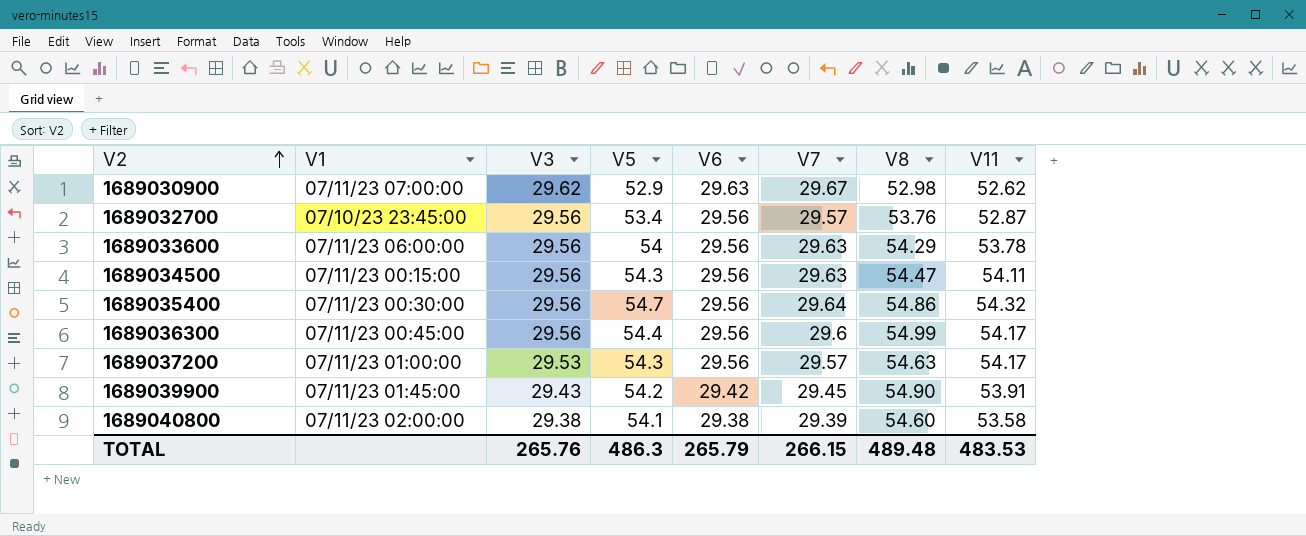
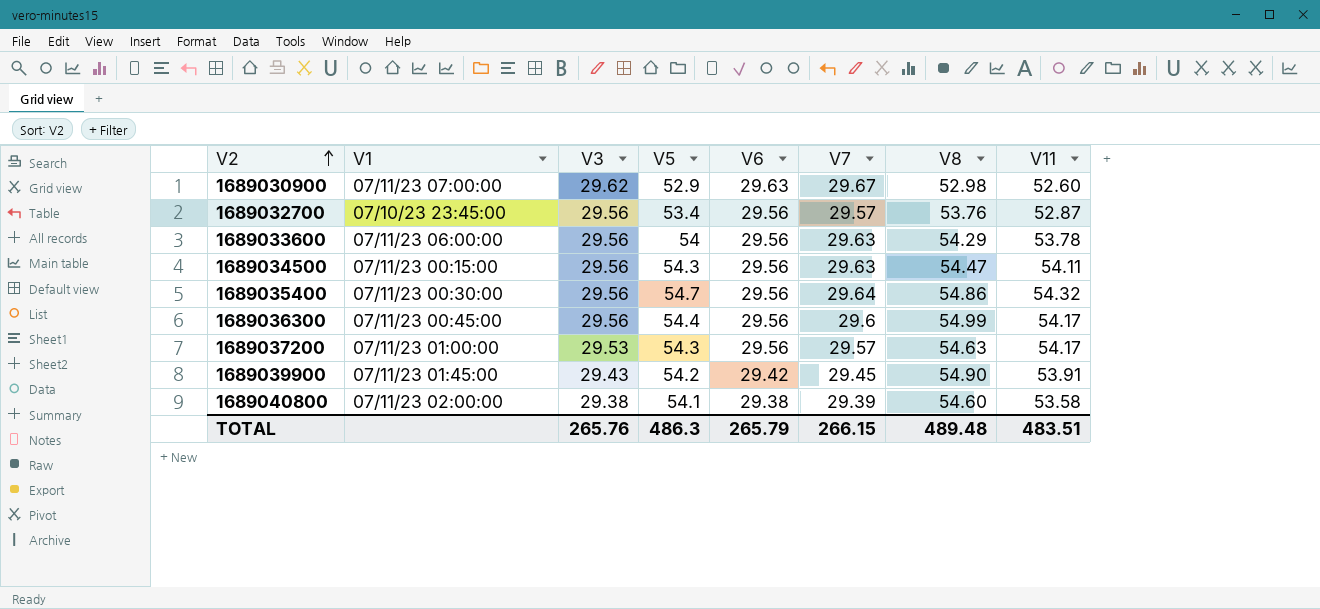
1689030900 | V11: 52.62 -> 52.60
TOTAL | V11: 483.53 -> 483.51

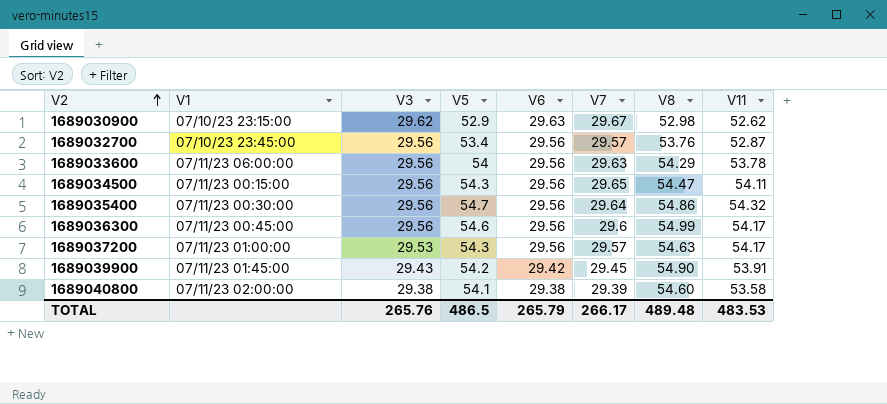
1689030900 | V1: 07/11/23 07:00:00 -> 07/10/23 23:15:00
1689030900 | V11: 52.60 -> 52.62
1689034500 | V7: 29.63 -> 29.65
1689036300 | V5: 54.4 -> 54.6
TOTAL | V5: 486.3 -> 486.5
TOTAL | V7: 266.15 -> 266.17
TOTAL | V11: 483.51 -> 483.53

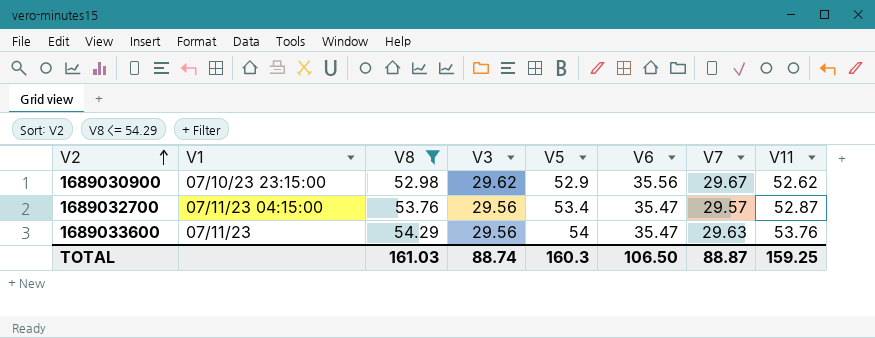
filter: none -> V8 <= 54.29
column V8 | position: 7 -> 3
1689030900 | V6: 29.63 -> 35.56
1689032700 | V1: 07/10/23 23:45:00 -> 07/11/23 04:15:00
1689032700 | V6: 29.56 -> 35.47
1689033600 | V1: 07/11/23 06:00:00 -> 07/11/23
1689033600 | V6: 29.56 -> 35.47
1689033600 | V11: 53.78 -> 53.76
TOTAL | V8: 489.48 -> 161.03
TOTAL | V3: 265.76 -> 88.74
TOTAL | V5: 486.5 -> 160.3
TOTAL | V6: 265.79 -> 106.50
TOTAL | V7: 266.17 -> 88.87
TOTAL | V11: 483.53 -> 159.25

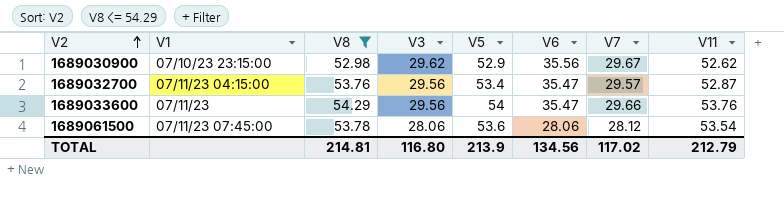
1689033600 | V7: 29.63 -> 29.66
row 1689061500: none -> 07/11/23 07:45:00 | 53.78 | 28.06 | 53.6 | 28.06 | 28.12 | 53.54
TOTAL | V8: 161.03 -> 214.81
TOTAL | V3: 88.74 -> 116.80
TOTAL | V5: 160.3 -> 213.9
TOTAL | V6: 106.50 -> 134.56
TOTAL | V7: 88.87 -> 117.02
TOTAL | V11: 159.25 -> 212.79

